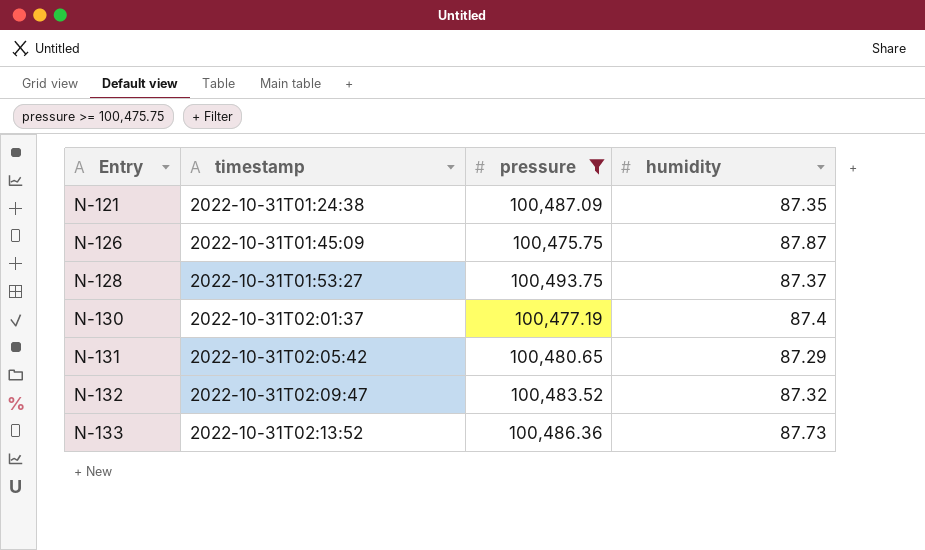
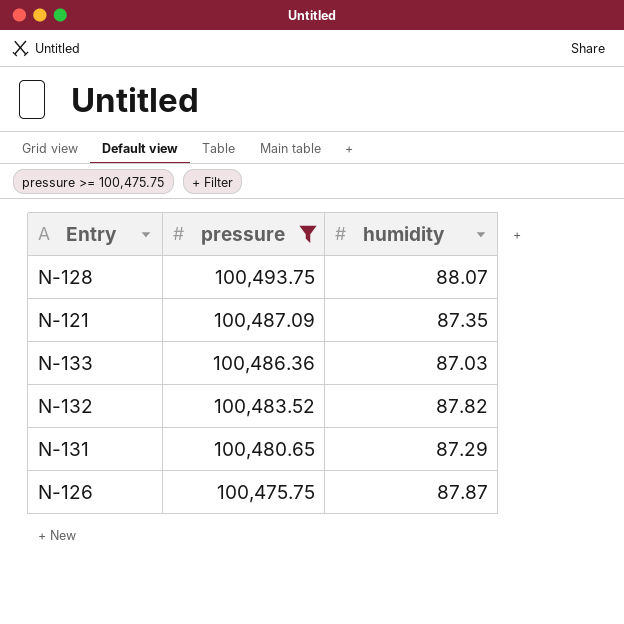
row order: Entry ascending -> pressure descending
column timestamp | position: 2 -> none
row N-130: 2022-10-31T02:01:37 | 100,477.19 | 87.4 -> none
N-128 | humidity: 87.37 -> 88.07
N-133 | humidity: 87.73 -> 87.03
N-132 | humidity: 87.32 -> 87.82

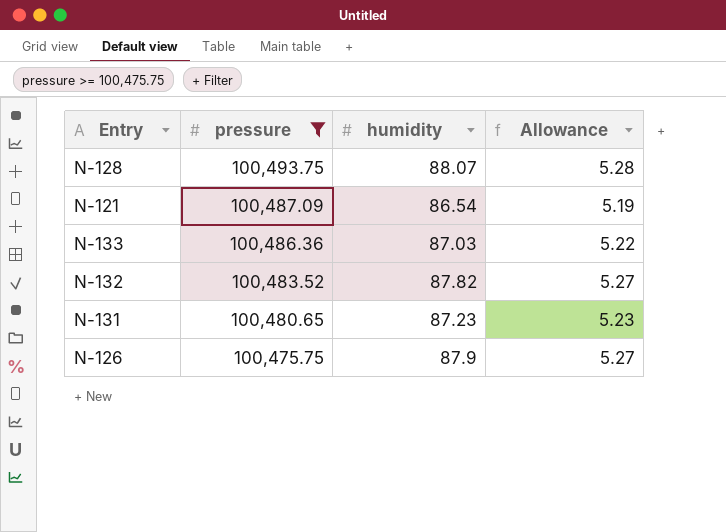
column Allowance | formula: none -> [humidity] * 0.06
N-121 | humidity: 87.35 -> 86.54
N-131 | humidity: 87.29 -> 87.23
N-126 | humidity: 87.87 -> 87.9

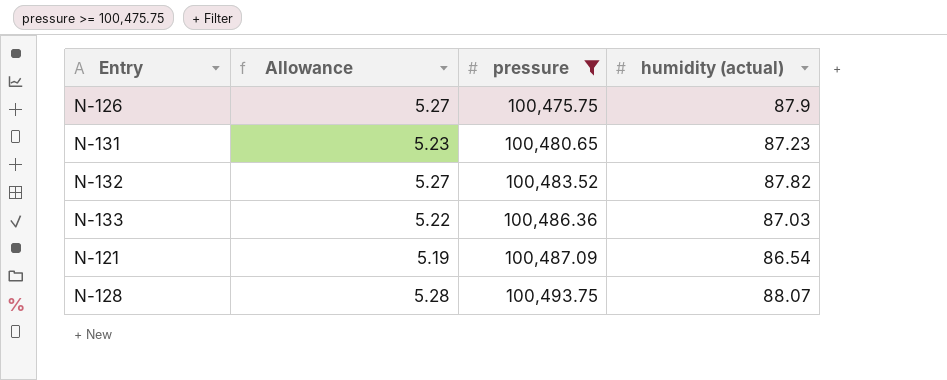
row order: pressure descending -> pressure ascending
column Allowance | position: 4 -> 2
column name: humidity -> humidity (actual)

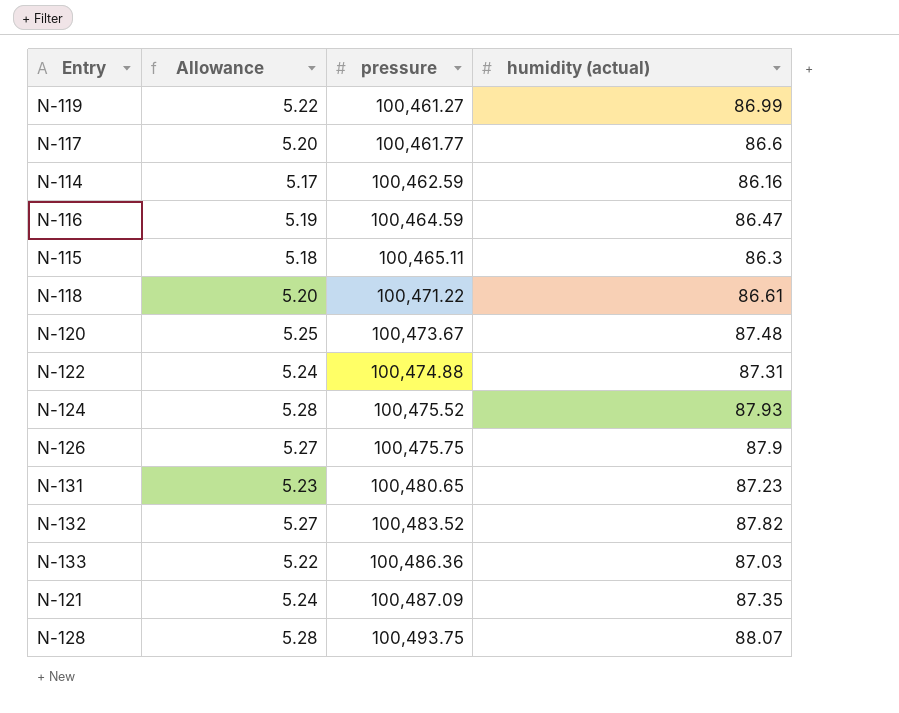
filter: pressure >= 100,475.75 -> none
N-121 | Allowance: 5.19 -> 5.24
N-121 | humidity (actual): 86.54 -> 87.35

